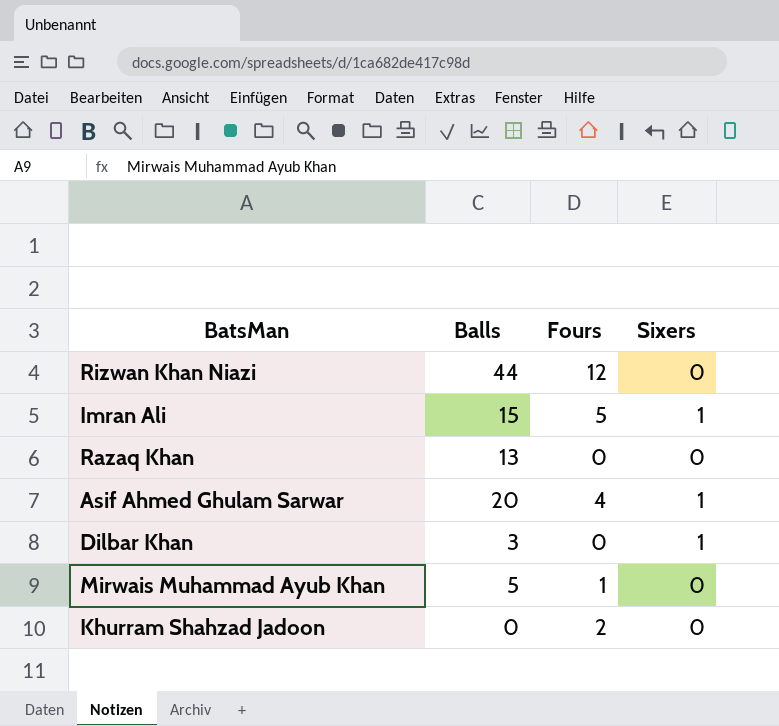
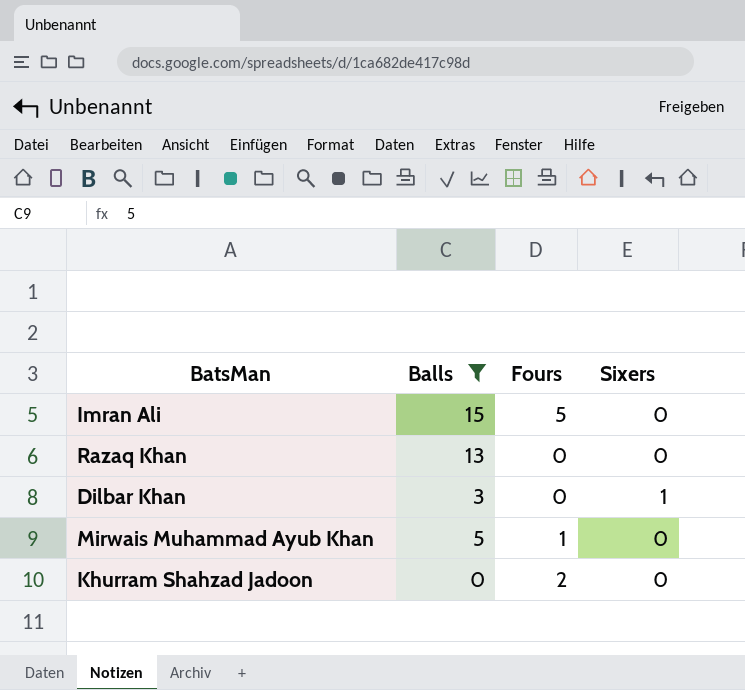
filter: none -> Balls <= 15
Imran Ali | Sixers: 1 -> 0

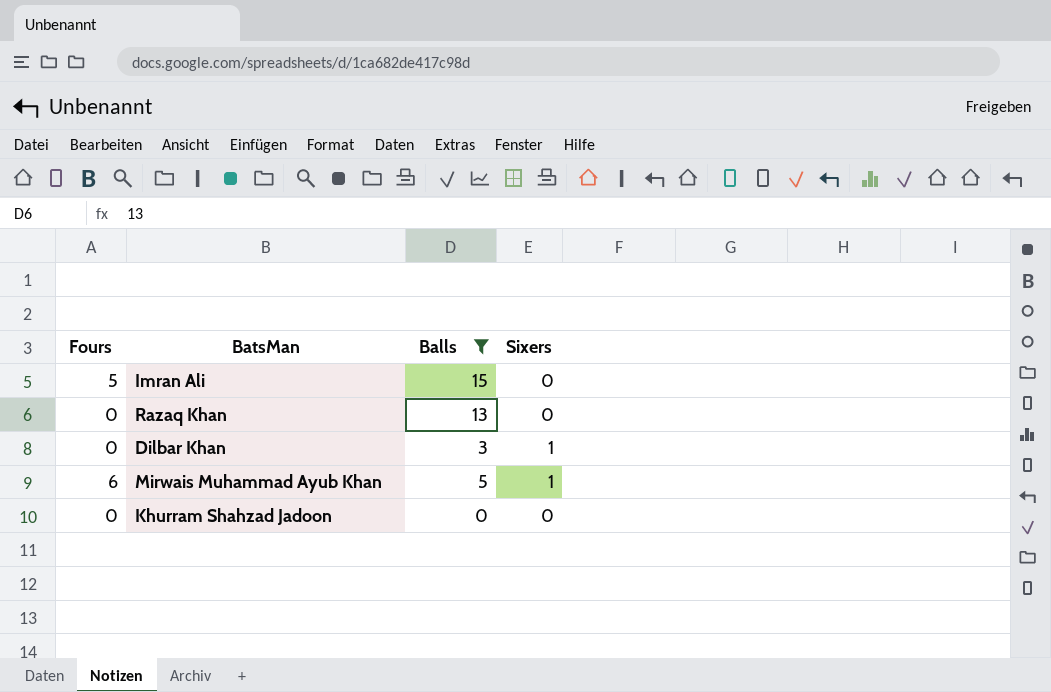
column Fours | position: 3 -> 1
Mirwais Muhammad Ayub Khan | Fours: 1 -> 6
Mirwais Muhammad Ayub Khan | Sixers: 0 -> 1
Khurram Shahzad Jadoon | Fours: 2 -> 0

